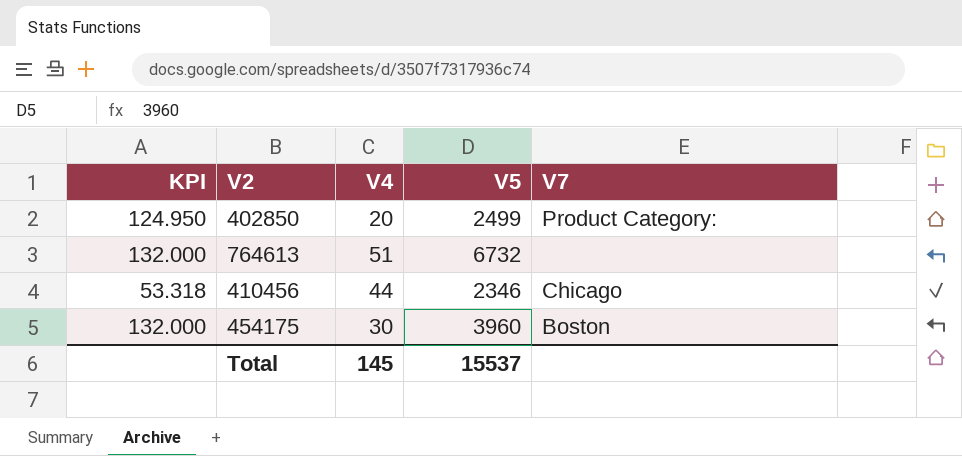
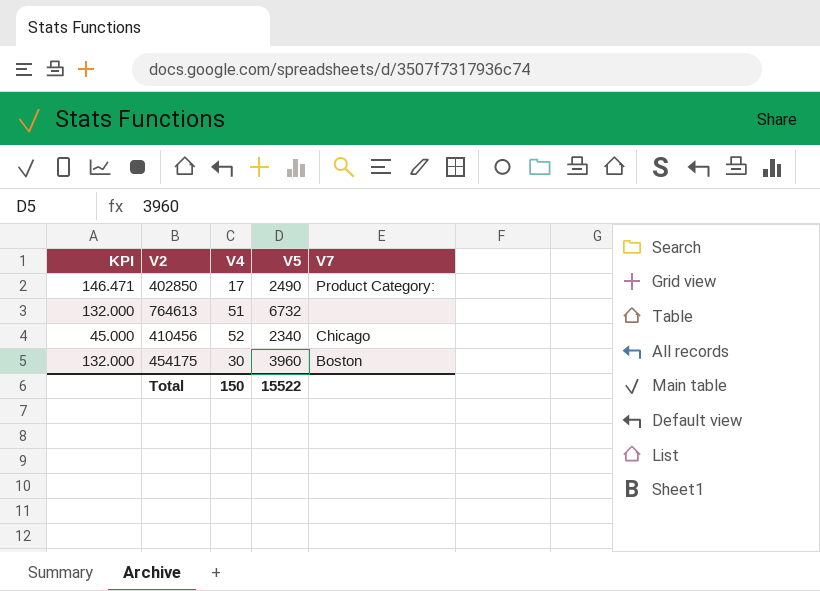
402850 | KPI: 124.950 -> 146.471
402850 | V4: 20 -> 17
402850 | V5: 2499 -> 2490
410456 | KPI: 53.318 -> 45.000
410456 | V4: 44 -> 52
410456 | V5: 2346 -> 2340
Total | V4: 145 -> 150
Total | V5: 15537 -> 15522

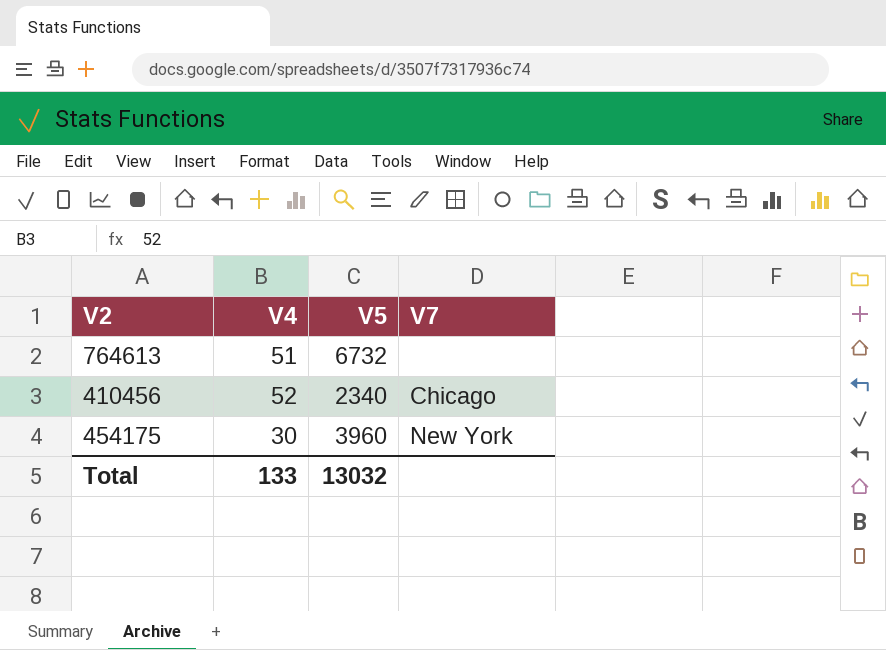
column KPI | formula: [V5] / [V4] -> none
row 402850: 146.471 | 17 | 2490 | Product Category: -> none
454175 | V7: Boston -> New York
Total | V4: 150 -> 133
Total | V5: 15522 -> 13032

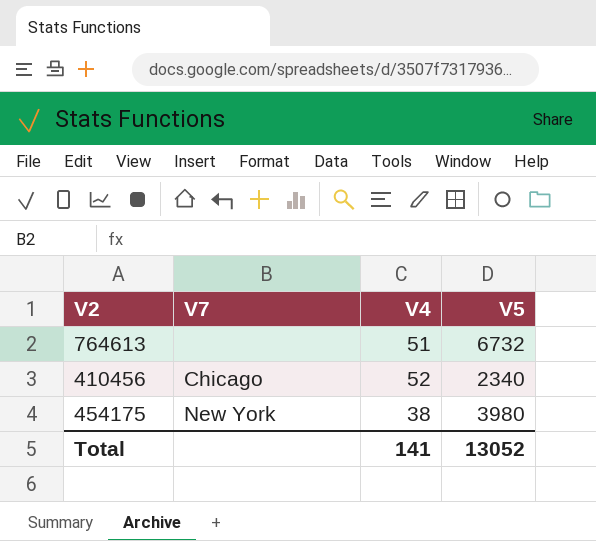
column V7 | position: 4 -> 2
454175 | V4: 30 -> 38
454175 | V5: 3960 -> 3980
Total | V4: 133 -> 141
Total | V5: 13032 -> 13052

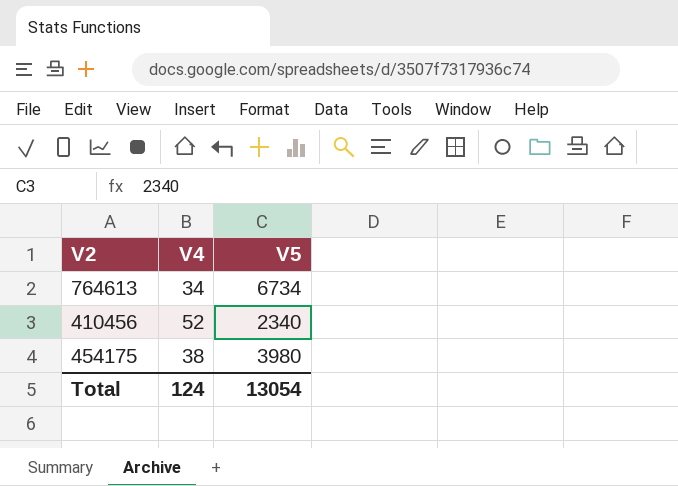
column V7 | position: 2 -> none
764613 | V4: 51 -> 34
764613 | V5: 6732 -> 6734
Total | V4: 141 -> 124
Total | V5: 13052 -> 13054

